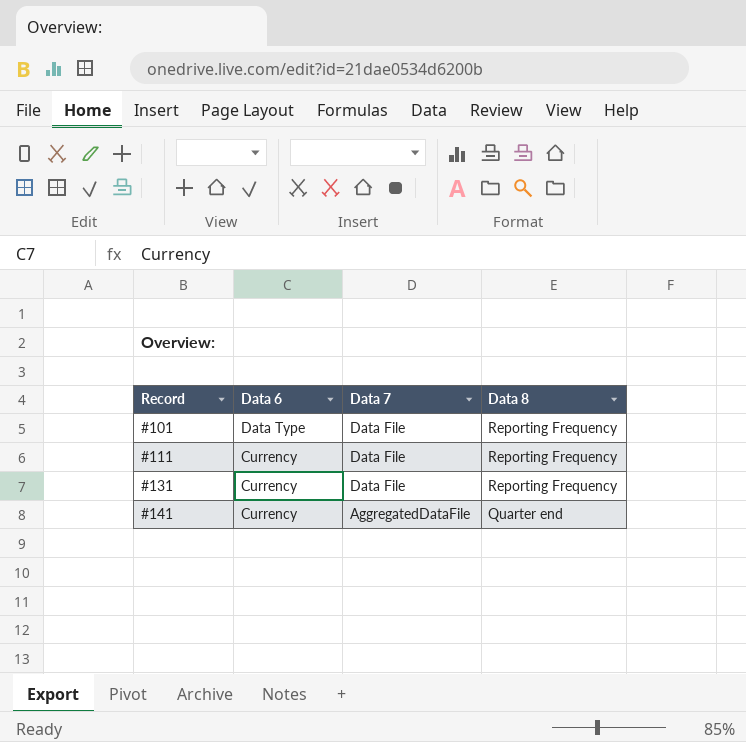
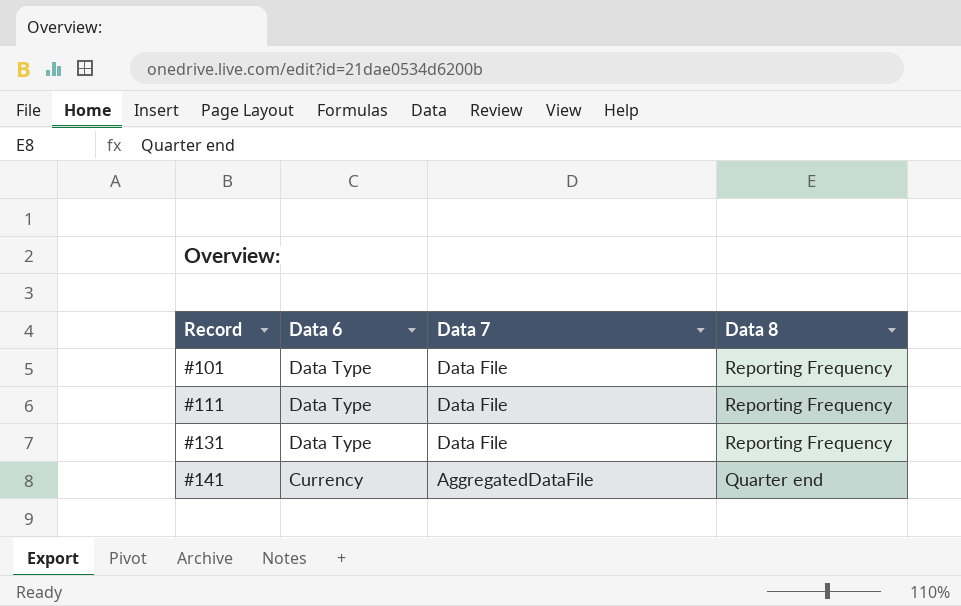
#111 | Data 6: Currency -> Data Type
#131 | Data 6: Currency -> Data Type

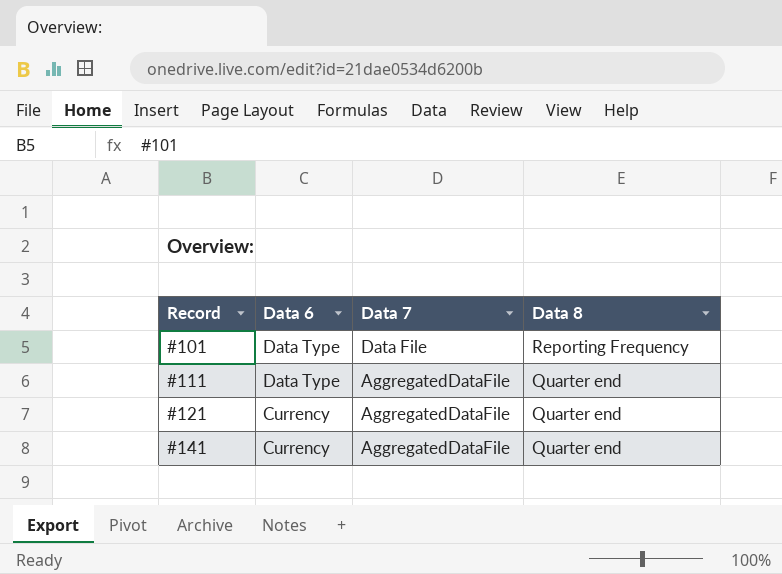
row #131: Data Type | Data File | Reporting Frequency -> none
#111 | Data 7: Data File -> AggregatedDataFile
#111 | Data 8: Reporting Frequency -> Quarter end
row #121: none -> Currency | AggregatedDataFile | Quarter end

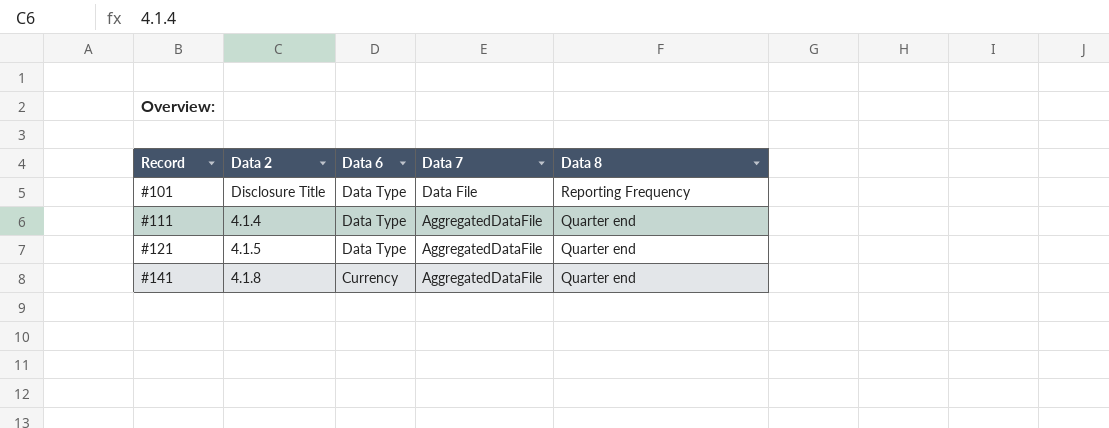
column Data 2 | position: none -> 2
#121 | Data 6: Currency -> Data Type

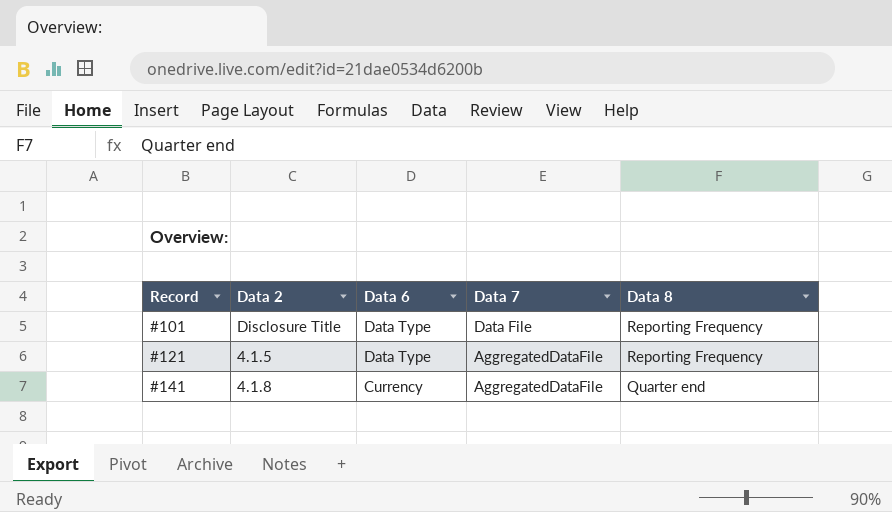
row #111: 4.1.4 | Data Type | AggregatedDataFile | Quarter end -> none
#121 | Data 8: Quarter end -> Reporting Frequency

